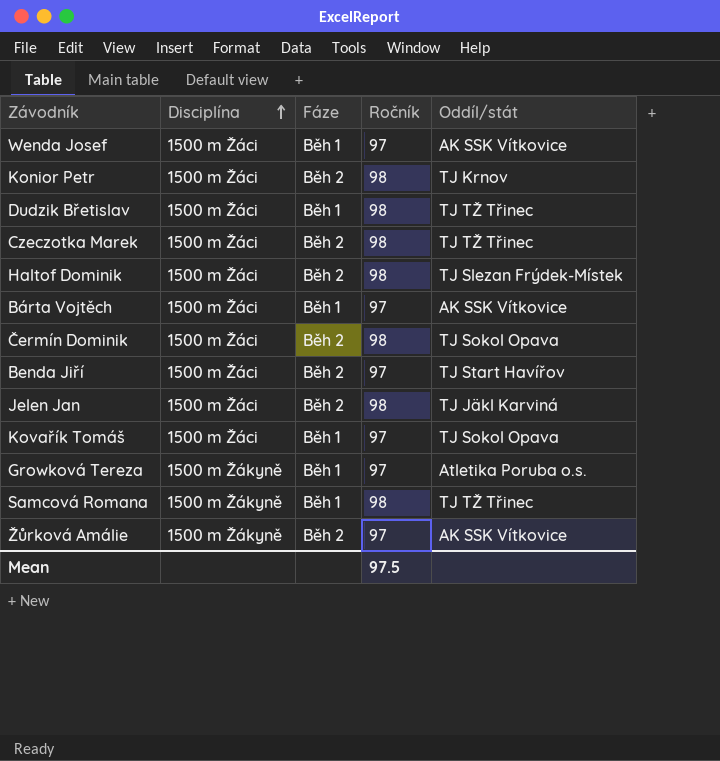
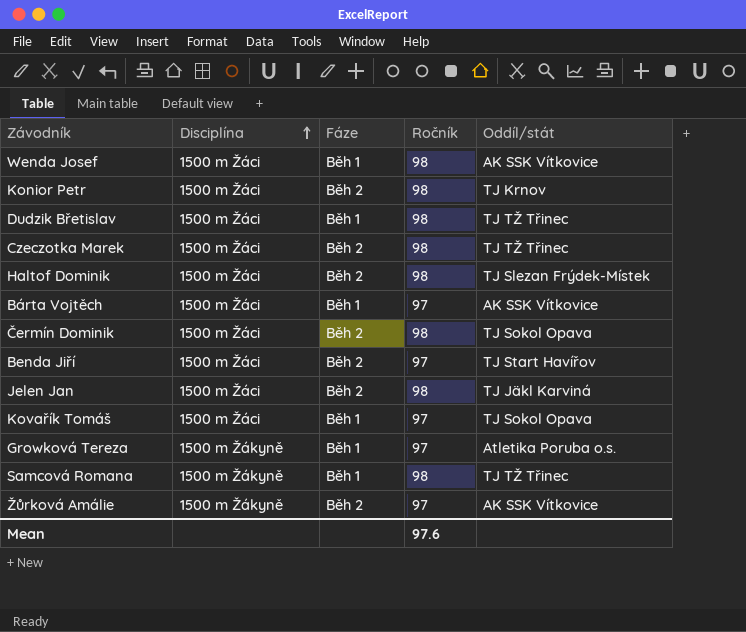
Wenda Josef | Ročník: 97 -> 98
Mean | Ročník: 97.5 -> 97.6

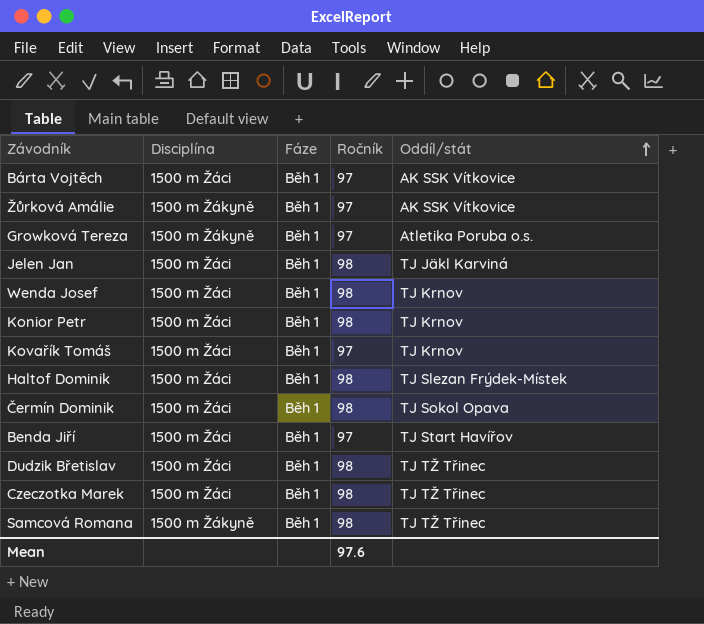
row order: Disciplína ascending -> Oddíl/stát ascending
Žůrková Amálie | Fáze: Běh 2 -> Běh 1
Jelen Jan | Fáze: Běh 2 -> Běh 1
Wenda Josef | Oddíl/stát: AK SSK Vítkovice -> TJ Krnov
Konior Petr | Fáze: Běh 2 -> Běh 1
Kovařík Tomáš | Oddíl/stát: TJ Sokol Opava -> TJ Krnov
Haltof Dominik | Fáze: Běh 2 -> Běh 1
Čermín Dominik | Fáze: Běh 2 -> Běh 1
Benda Jiří | Fáze: Běh 2 -> Běh 1
Czeczotka Marek | Fáze: Běh 2 -> Běh 1

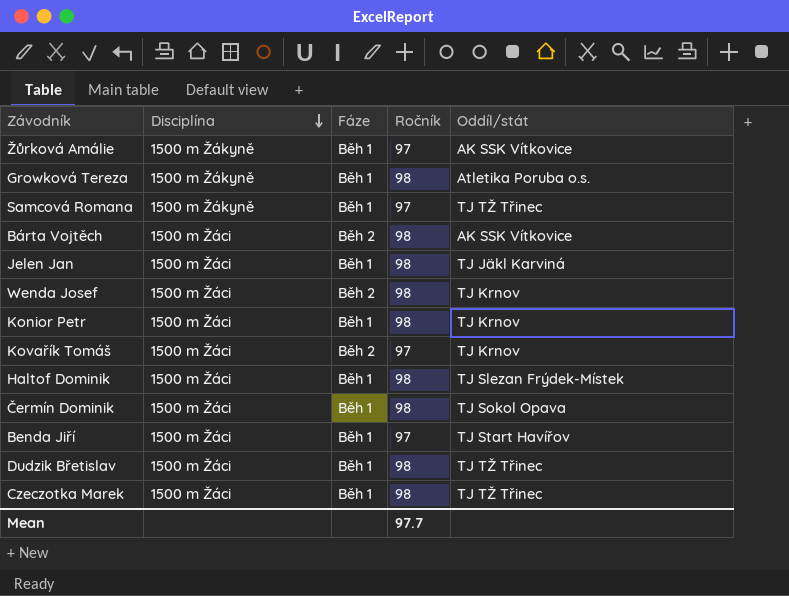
row order: Oddíl/stát ascending -> Disciplína descending
Growková Tereza | Ročník: 97 -> 98
Samcová Romana | Ročník: 98 -> 97
Bárta Vojtěch | Fáze: Běh 1 -> Běh 2
Bárta Vojtěch | Ročník: 97 -> 98
Wenda Josef | Fáze: Běh 1 -> Běh 2
Kovařík Tomáš | Fáze: Běh 1 -> Běh 2
Mean | Ročník: 97.6 -> 97.7

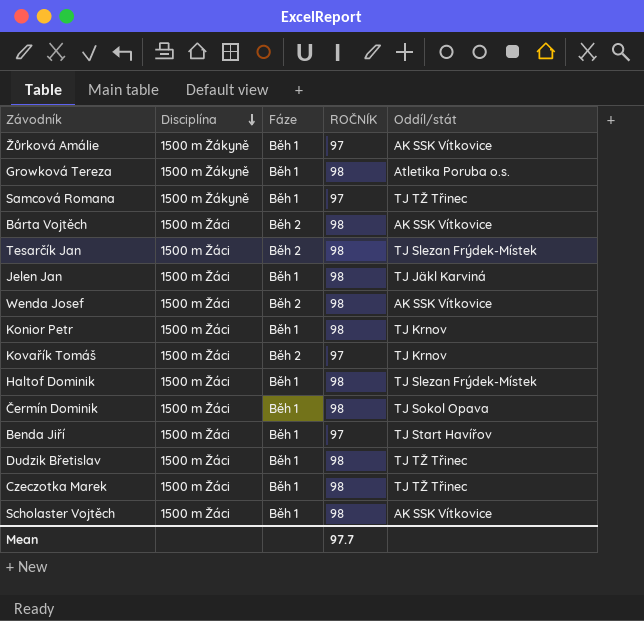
column name: Ročník -> ROČNÍK
row Tesarčík Jan: none -> 1500 m Žáci | Běh 2 | 98 | TJ Slezan Frýdek-Místek
Wenda Josef | Oddíl/stát: TJ Krnov -> AK SSK Vítkovice
row Scholaster Vojtěch: none -> 1500 m Žáci | Běh 1 | 98 | AK SSK Vítkovice

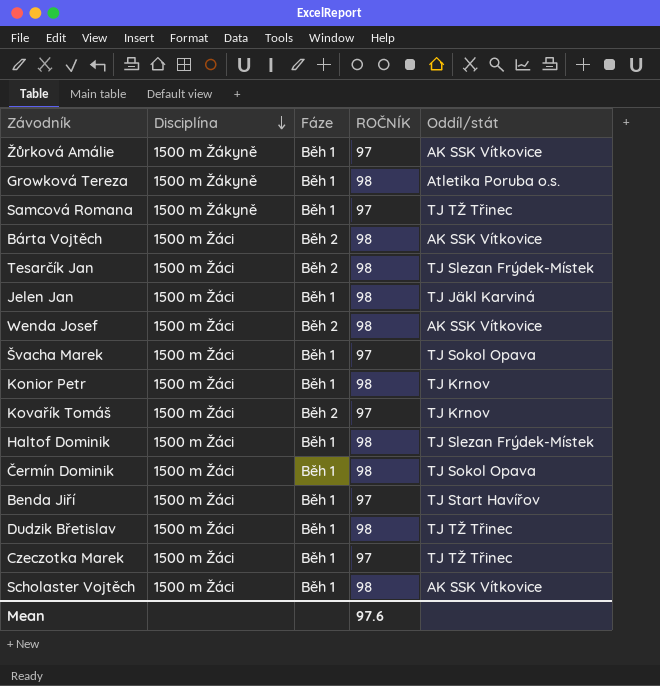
row Švacha Marek: none -> 1500 m Žáci | Běh 1 | 97 | TJ Sokol Opava
Czeczotka Marek | ROČNÍK: 98 -> 97
Mean | ROČNÍK: 97.7 -> 97.6

